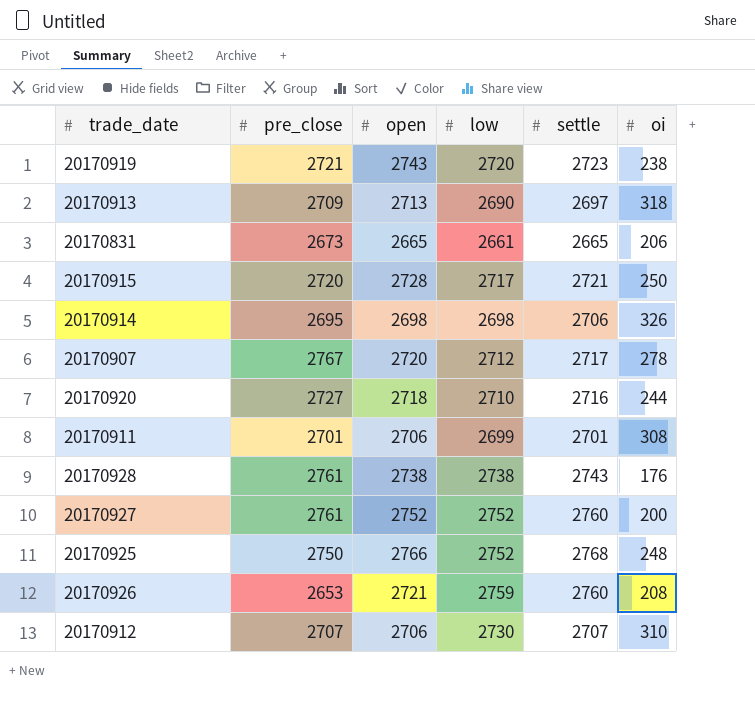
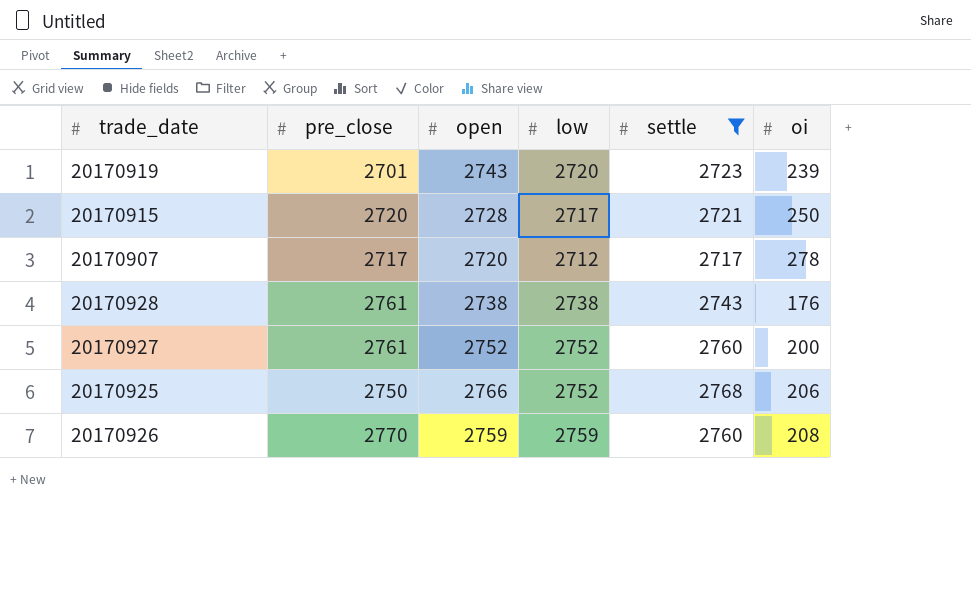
filter: none -> settle >= 2717
20170919 | pre_close: 2721 -> 2701
20170919 | oi: 238 -> 239
20170907 | pre_close: 2767 -> 2717
20170925 | oi: 248 -> 206
20170926 | pre_close: 2653 -> 2770
20170926 | open: 2721 -> 2759

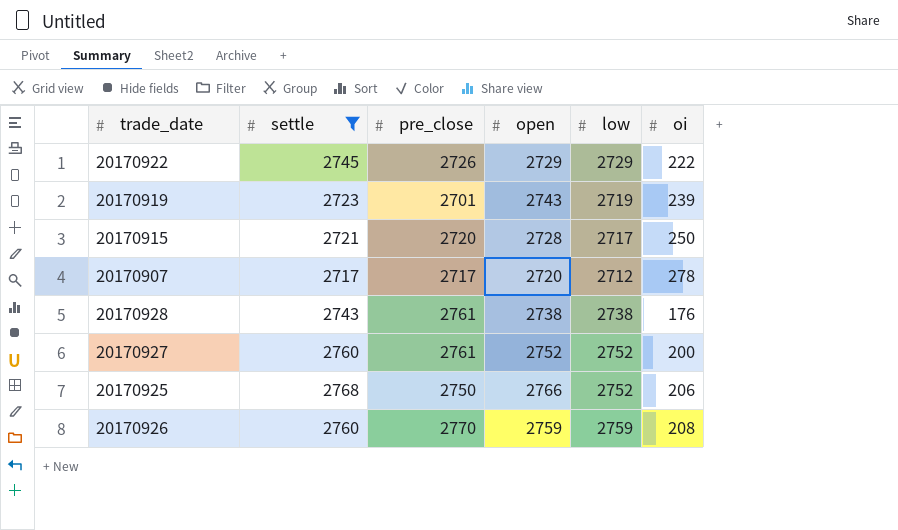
column settle | position: 5 -> 2
row 20170922: none -> 2745 | 2726 | 2729 | 2729 | 222
20170919 | low: 2720 -> 2719

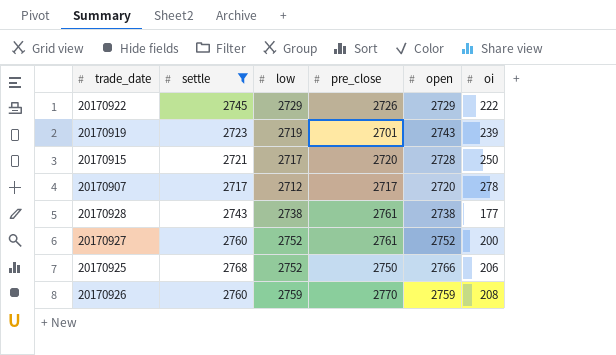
column low | position: 5 -> 3
20170928 | oi: 176 -> 177

